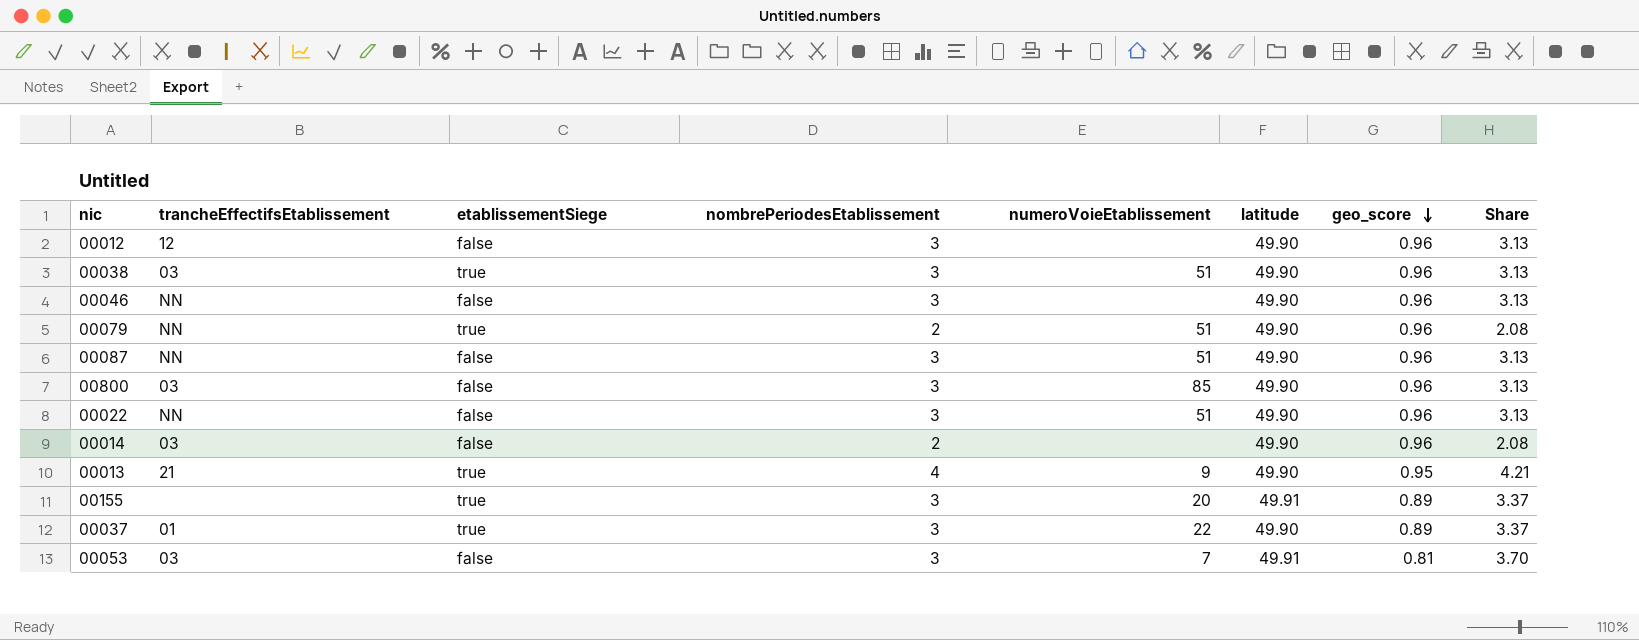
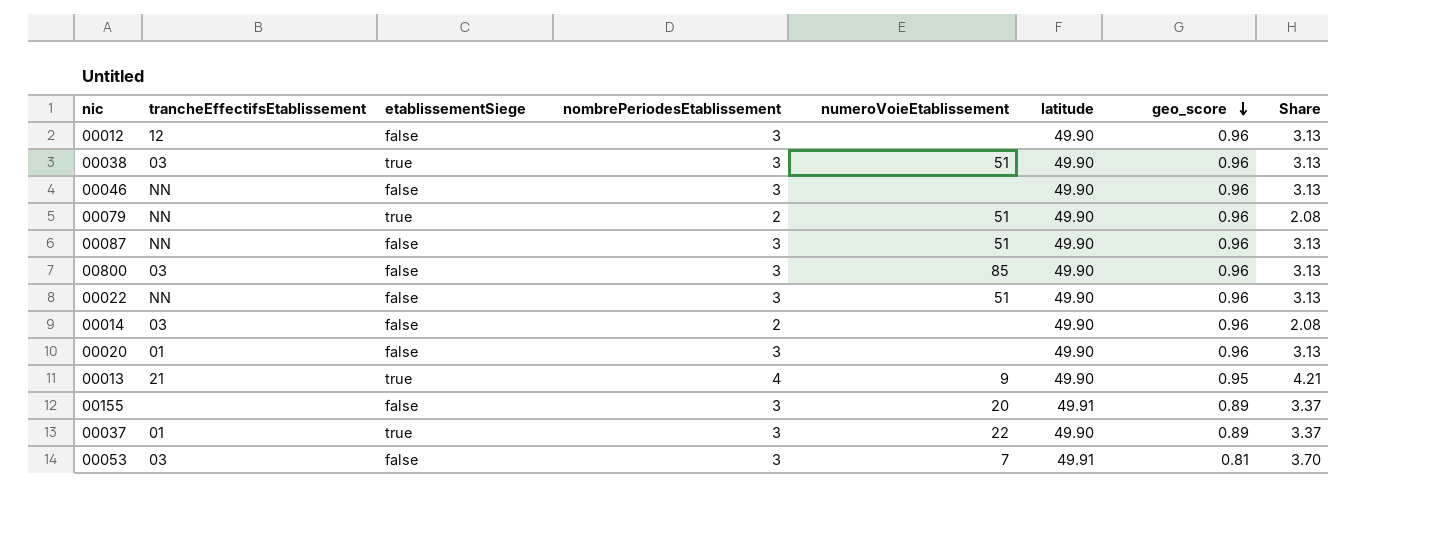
row 00020: none -> 01 | false | 3 | none | 49.90 | 0.96 | 3.13
00155 | etablissementSiege: true -> false

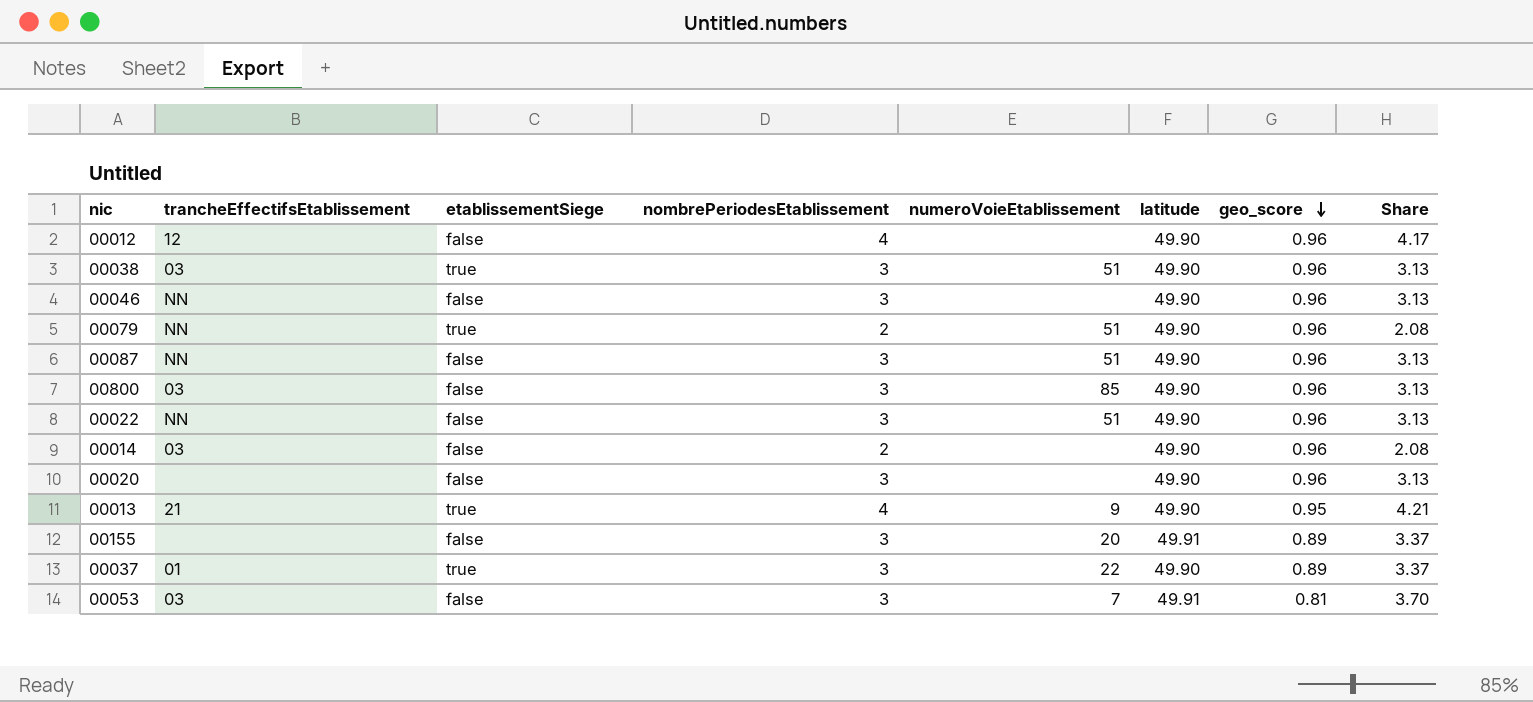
00012 | nombrePeriodesEtablissement: 3 -> 4
00012 | Share: 3.13 -> 4.17
00020 | trancheEffectifsEtablissement: 01 -> none

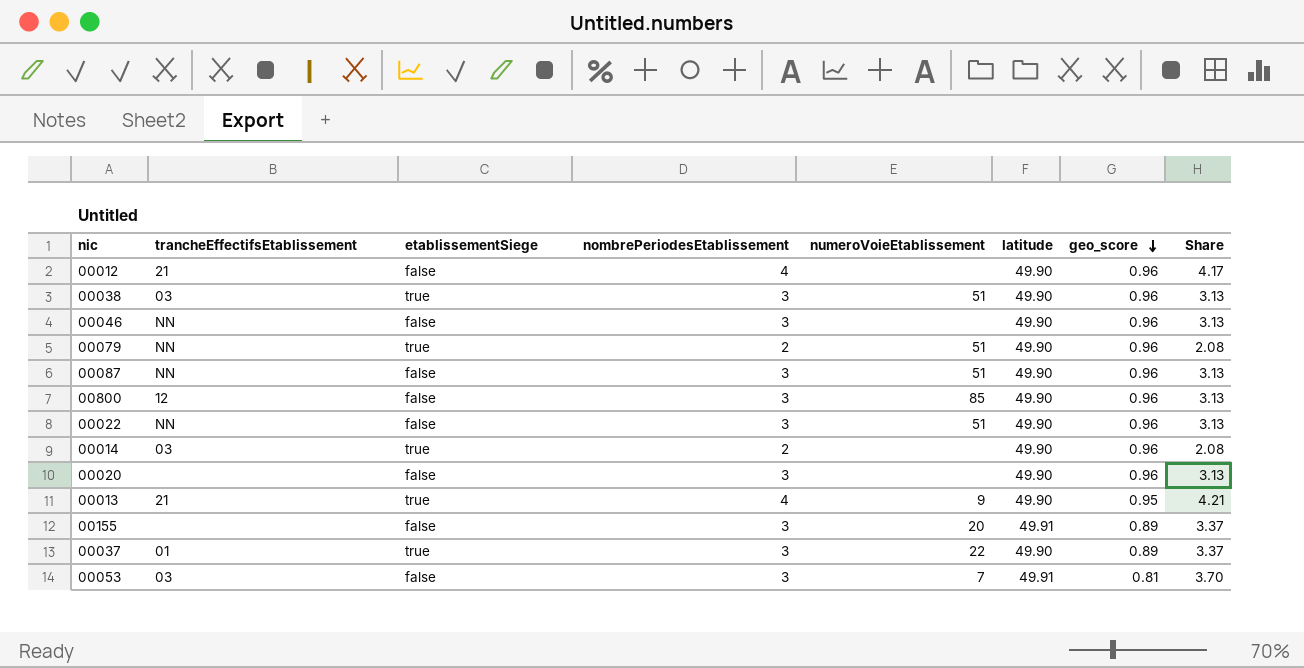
00012 | trancheEffectifsEtablissement: 12 -> 21
00800 | trancheEffectifsEtablissement: 03 -> 12
00014 | etablissementSiege: false -> true

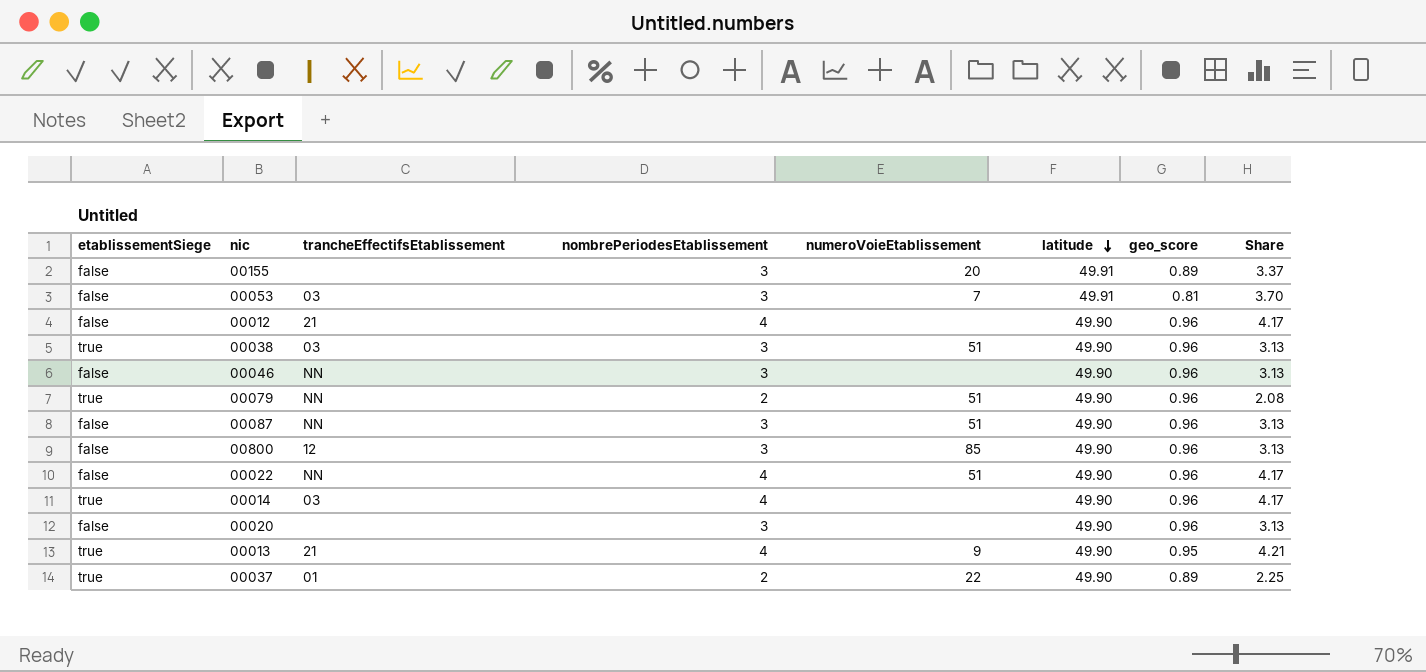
row order: geo_score descending -> latitude descending
column etablissementSiege | position: 3 -> 1
00022 | nombrePeriodesEtablissement: 3 -> 4
00022 | Share: 3.13 -> 4.17
00014 | nombrePeriodesEtablissement: 2 -> 4
00014 | Share: 2.08 -> 4.17
00037 | nombrePeriodesEtablissement: 3 -> 2
00037 | Share: 3.37 -> 2.25

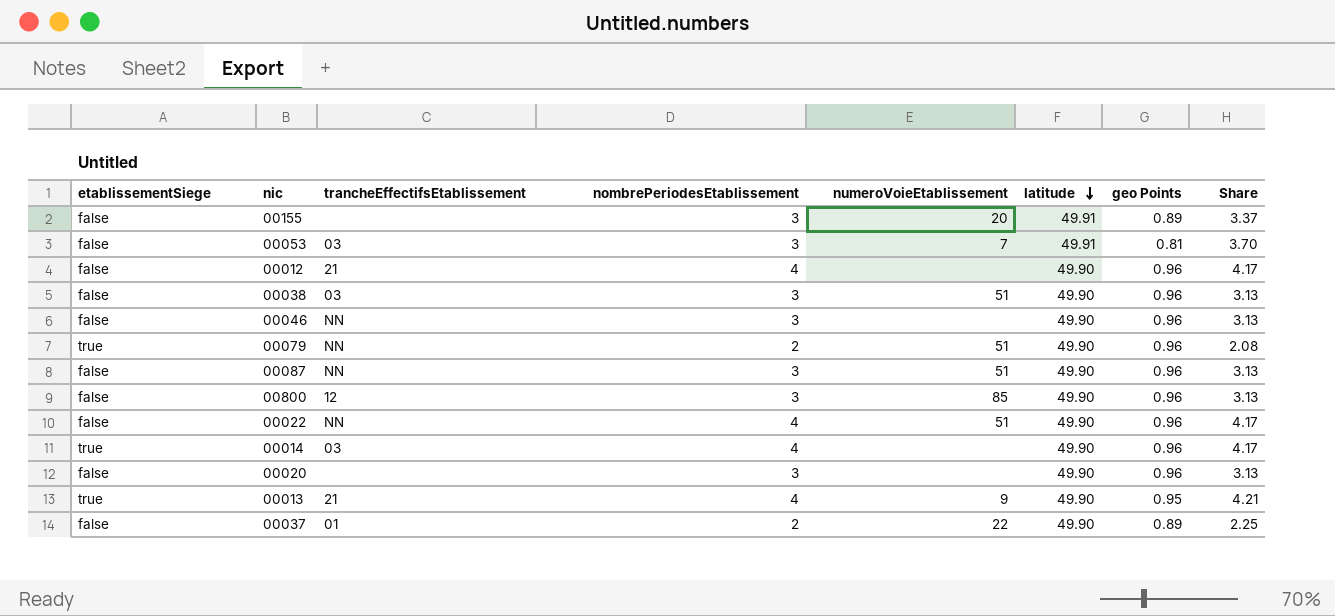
column name: geo_score -> geo Points
00038 | etablissementSiege: true -> false
00037 | etablissementSiege: true -> false

